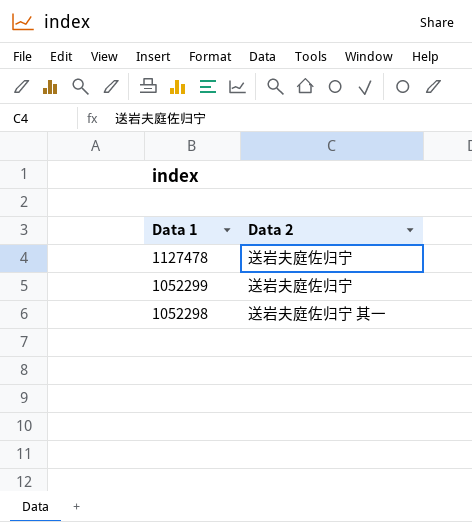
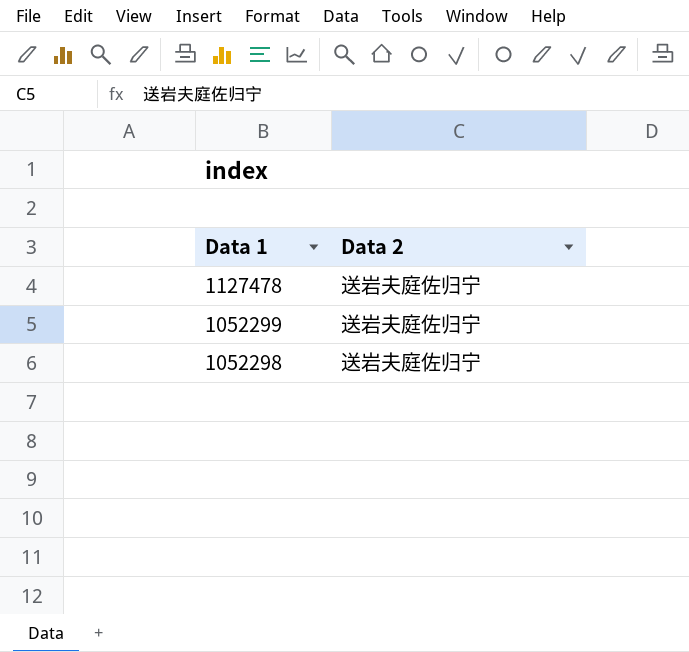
1052298 | Data 2: 送岩夫庭佐归宁 其一 -> 送岩夫庭佐归宁

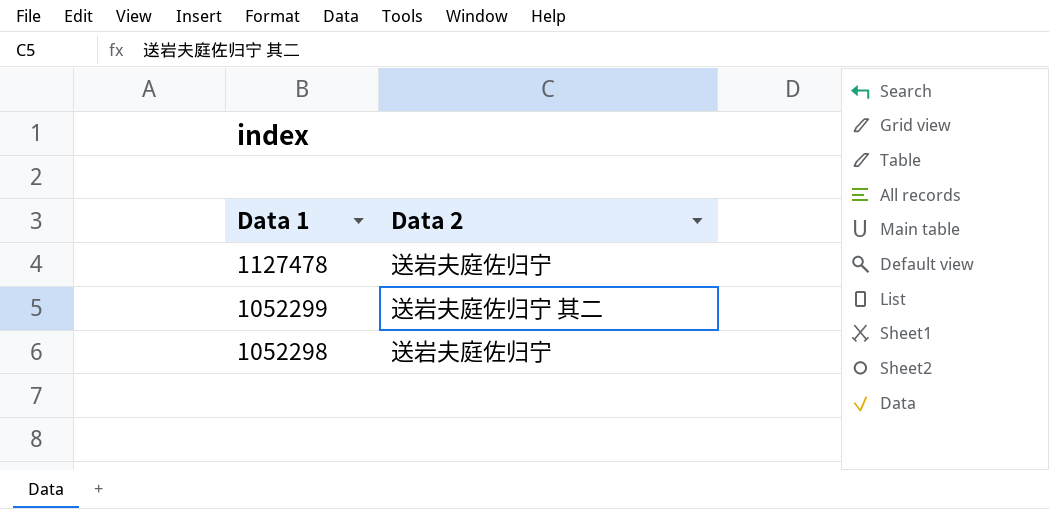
1052299 | Data 2: 送岩夫庭佐归宁 -> 送岩夫庭佐归宁 其二

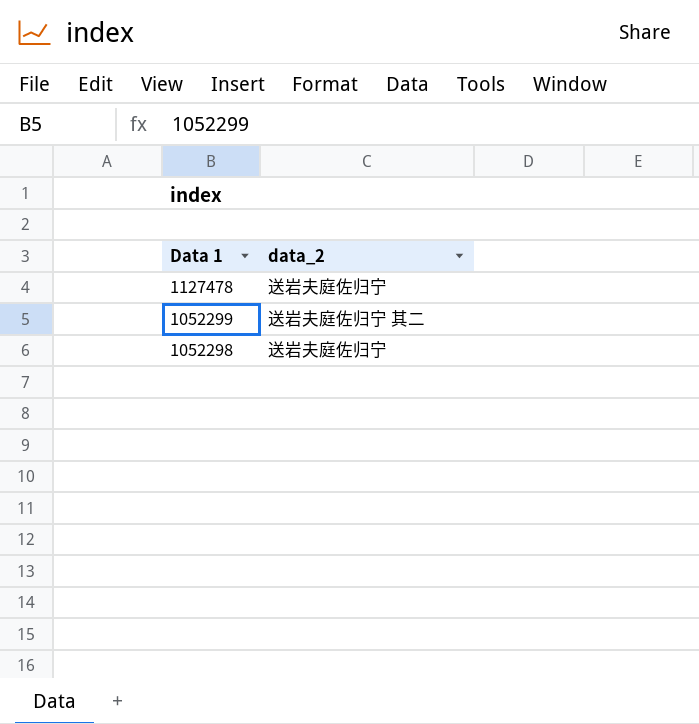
column name: Data 2 -> data_2

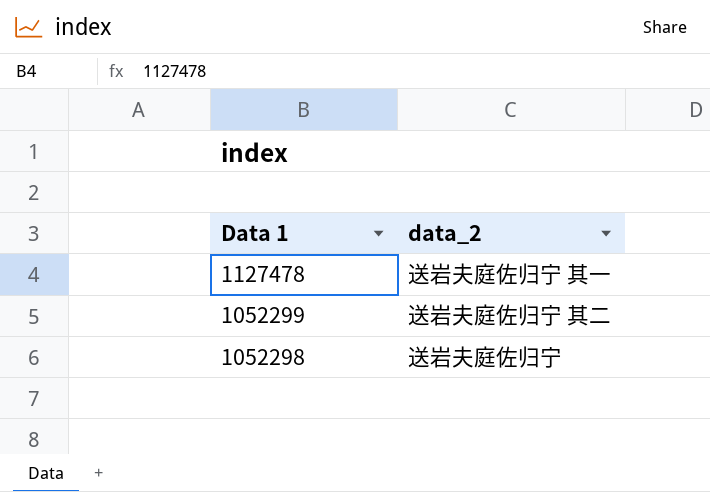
1127478 | data_2: 送岩夫庭佐归宁 -> 送岩夫庭佐归宁 其一

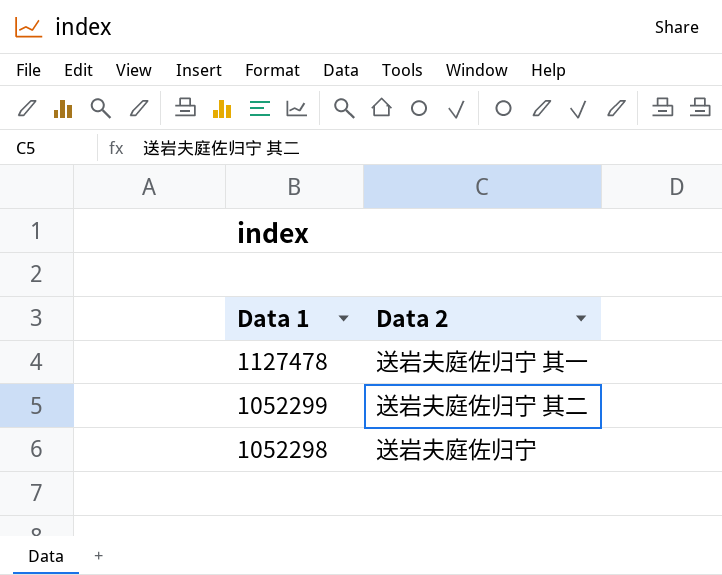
column name: data_2 -> Data 2

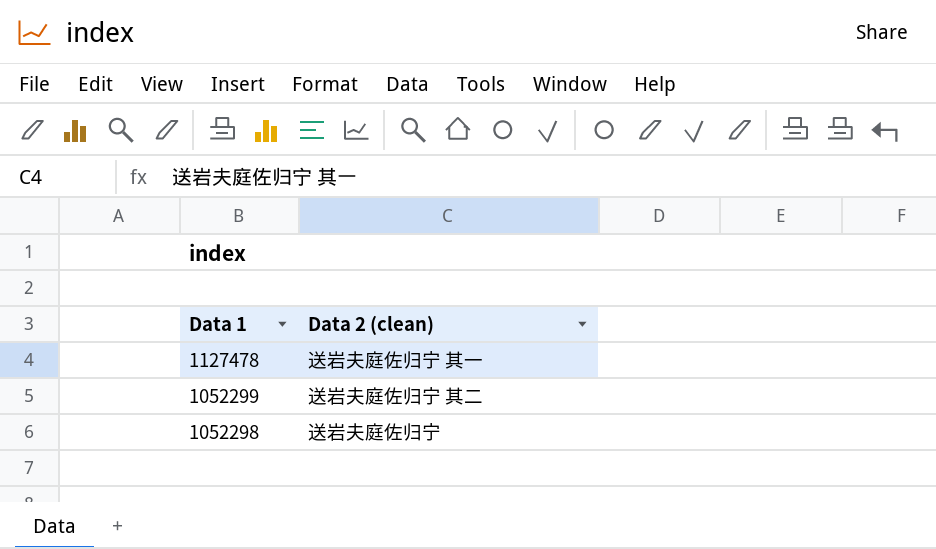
column name: Data 2 -> Data 2 (clean)

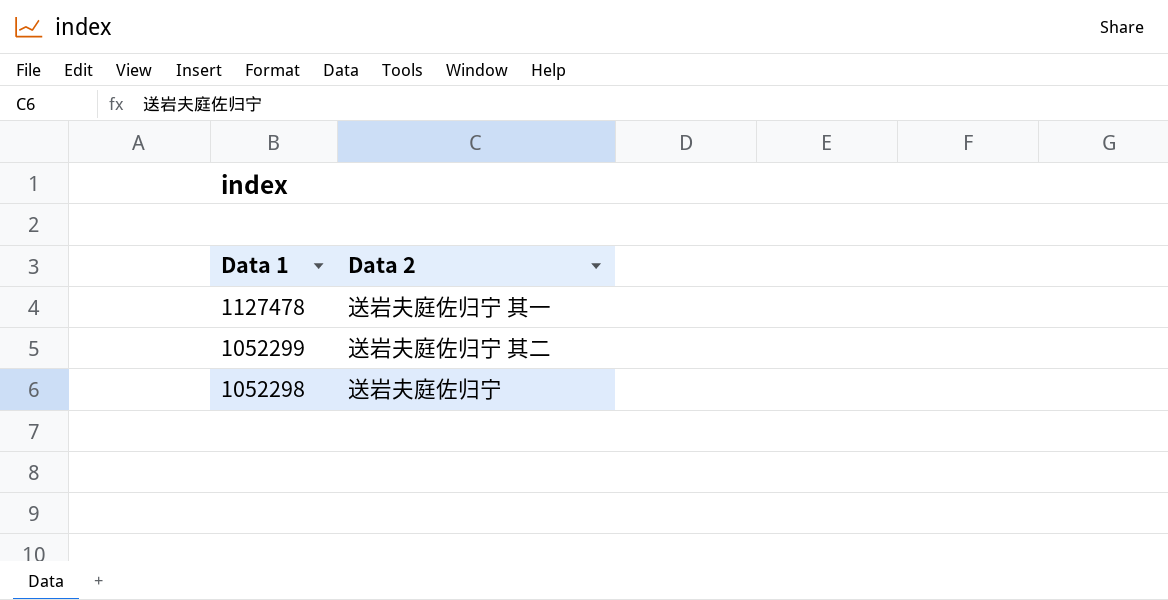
column name: Data 2 (clean) -> Data 2

